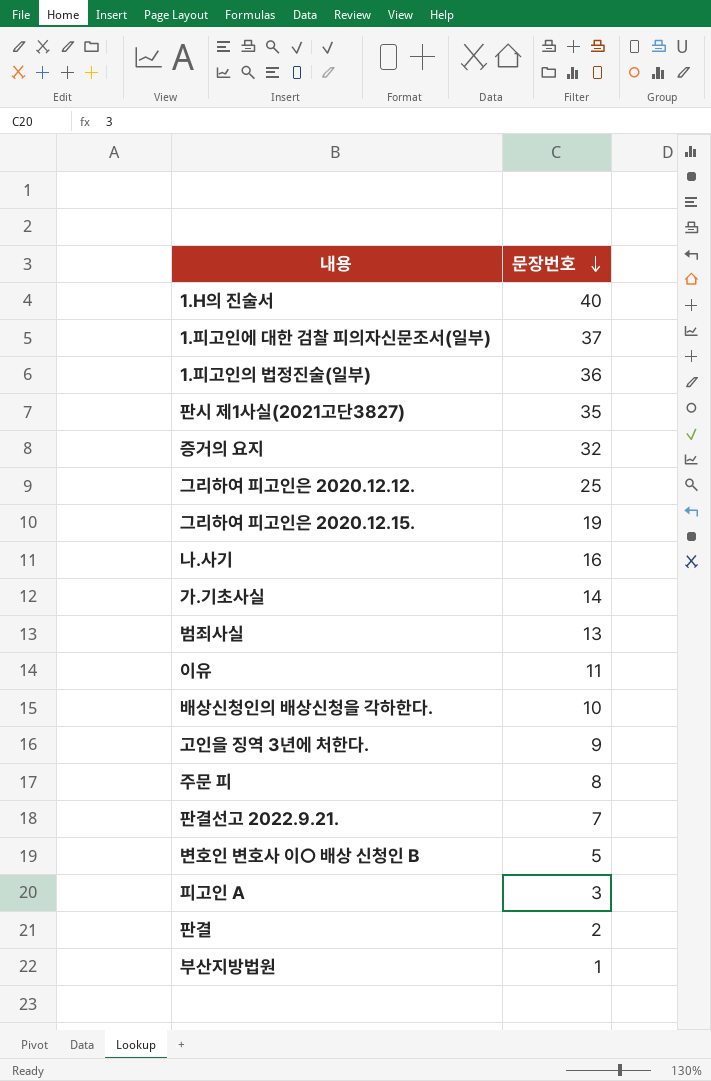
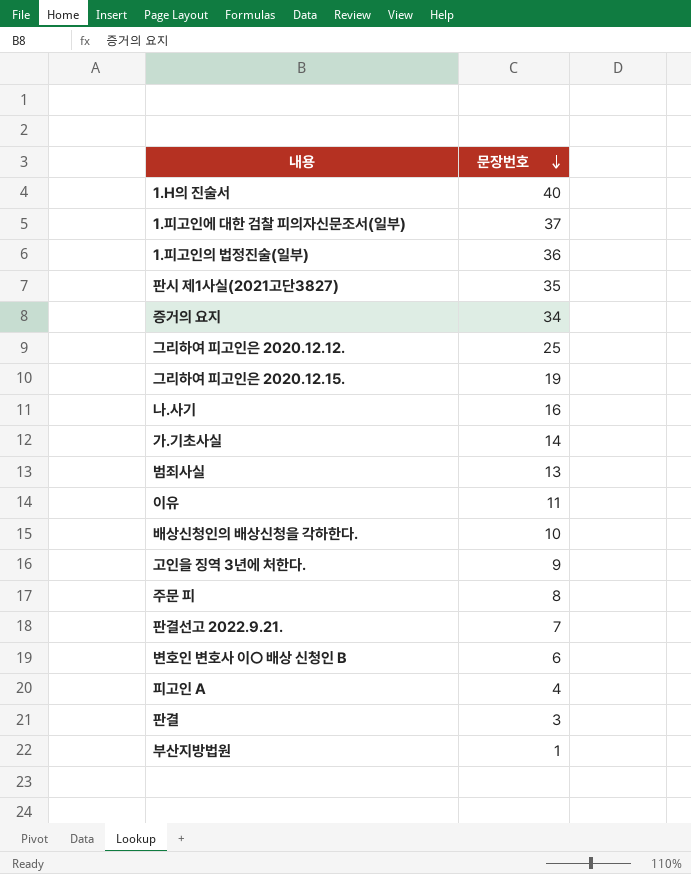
증거의 요지 | 문장번호: 32 -> 34
변호인 변호사 이○ 배상 신청인 B | 문장번호: 5 -> 6
피고인 A | 문장번호: 3 -> 4
판결 | 문장번호: 2 -> 3

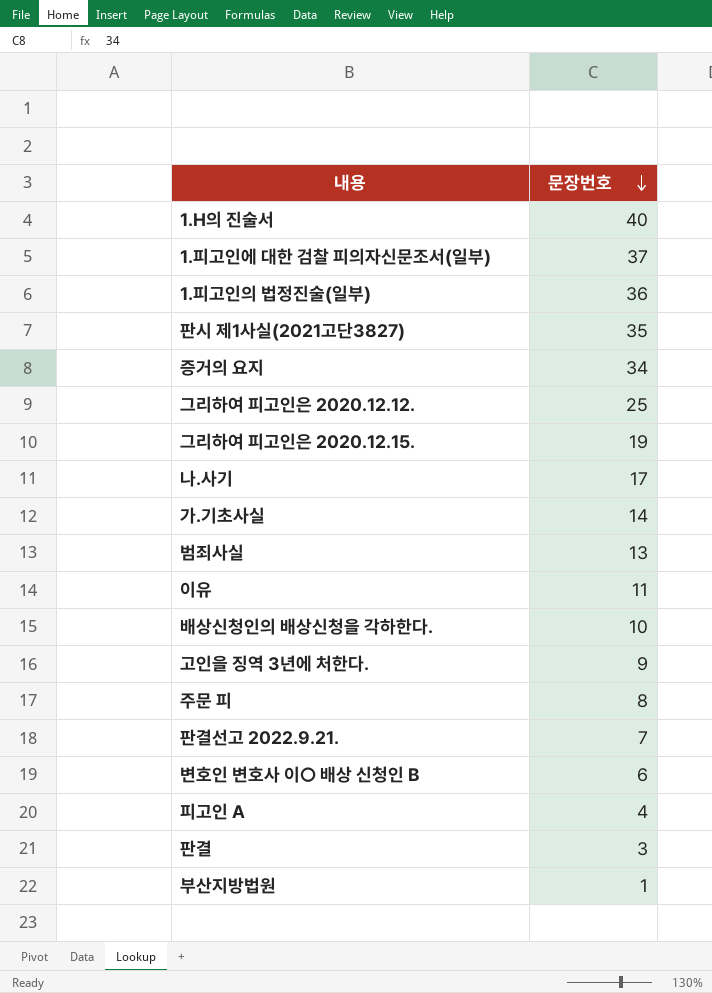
나.사기 | 문장번호: 16 -> 17

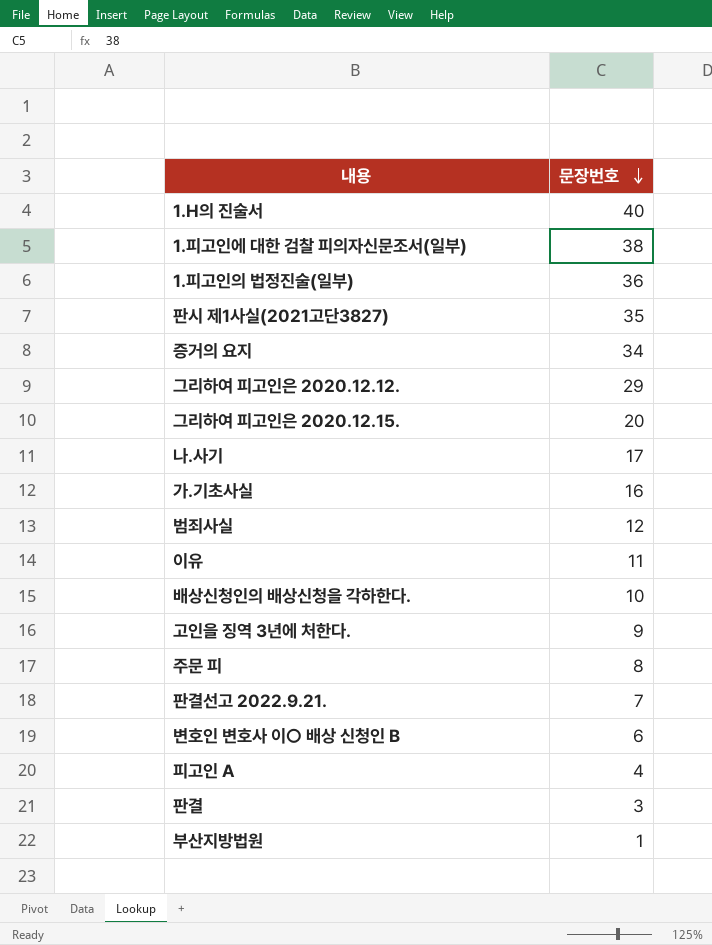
1.피고인에 대한 검찰 피의자신문조서(일부) | 문장번호: 37 -> 38
그리하여 피고인은 2020.12.12. | 문장번호: 25 -> 29
그리하여 피고인은 2020.12.15. | 문장번호: 19 -> 20
가.기초사실 | 문장번호: 14 -> 16
범죄사실 | 문장번호: 13 -> 12

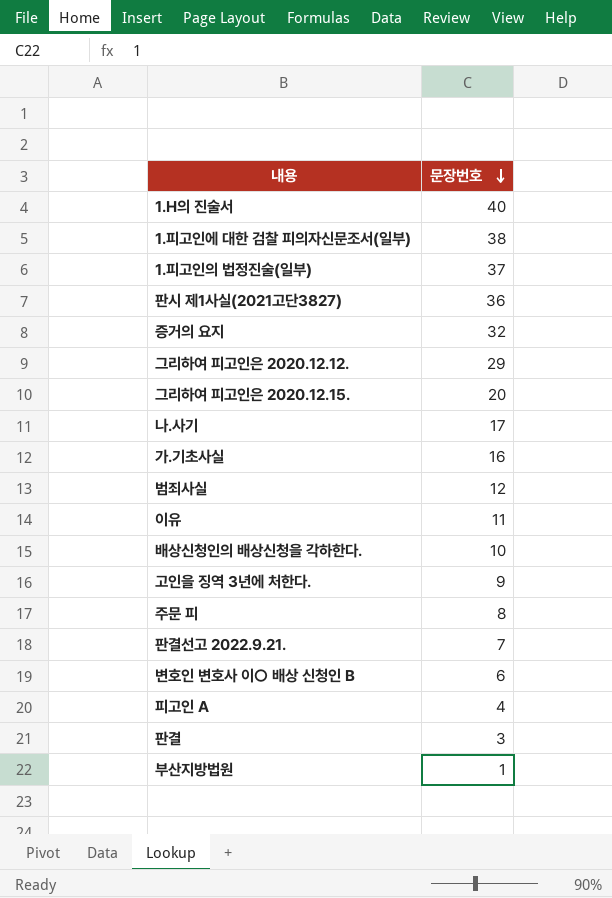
1.피고인의 법정진술(일부) | 문장번호: 36 -> 37
판시 제1사실(2021고단3827) | 문장번호: 35 -> 36
증거의 요지 | 문장번호: 34 -> 32

